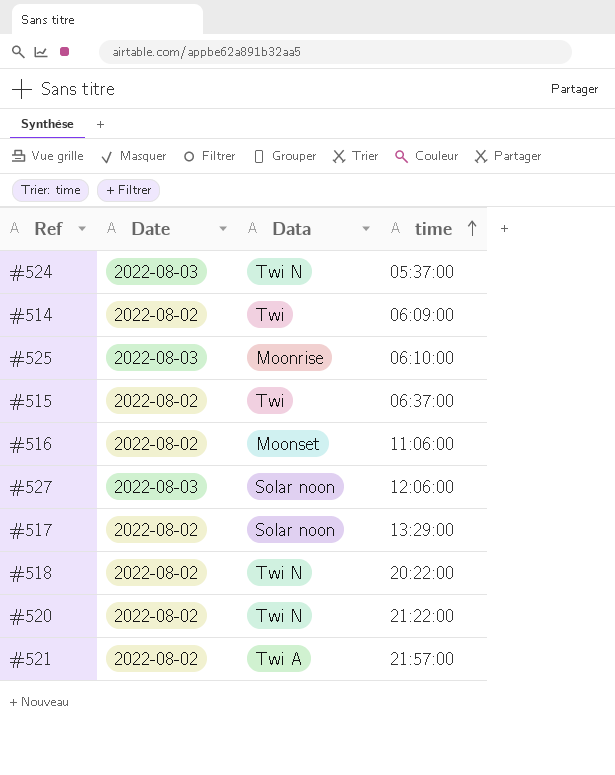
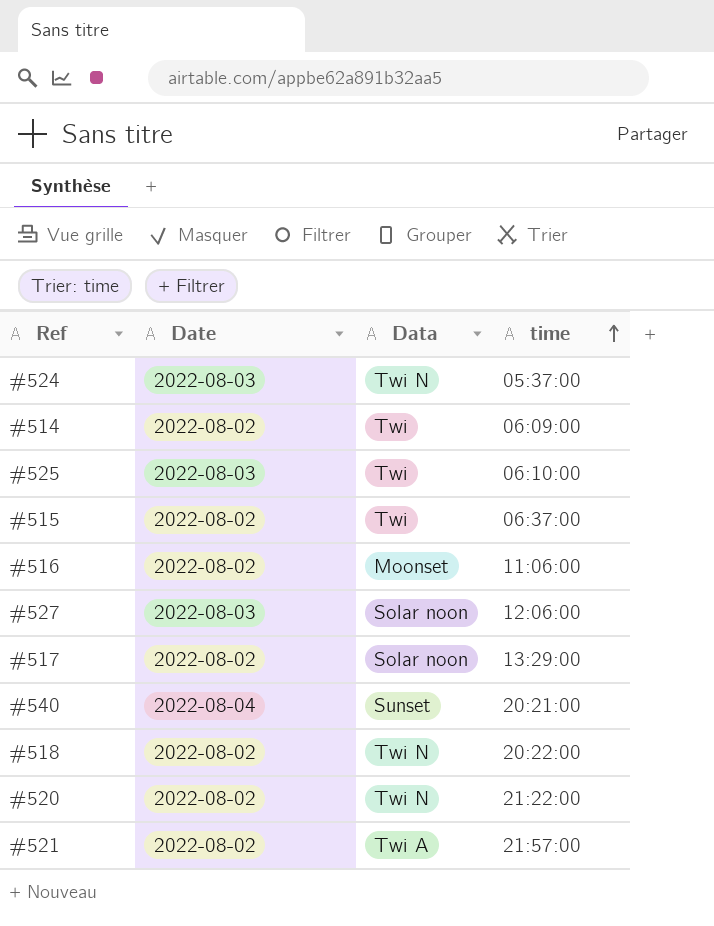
#525 | Data: Moonrise -> Twi
row #540: none -> 2022-08-04 | Sunset | 20:21:00

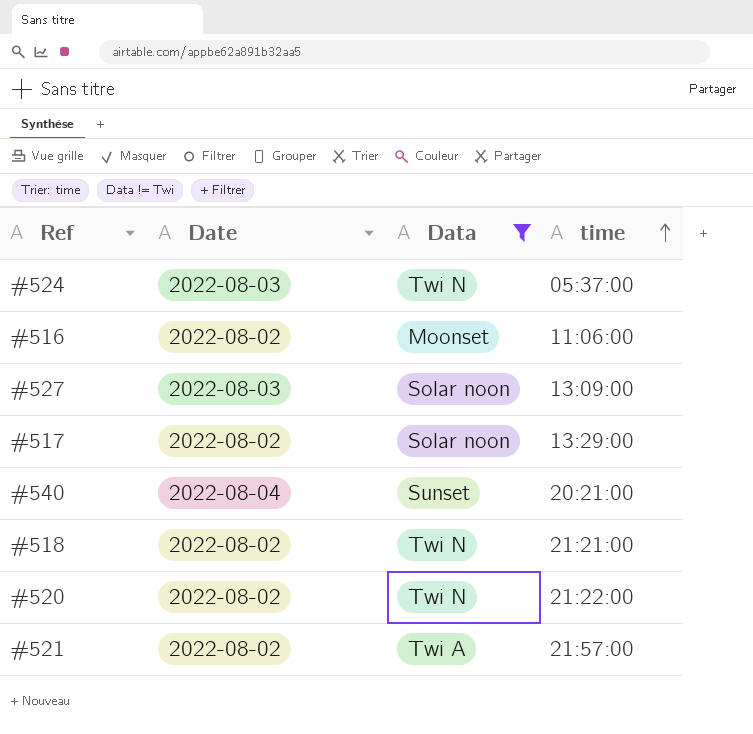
filter: none -> Data != Twi
#527 | time: 12:06:00 -> 13:09:00
#518 | time: 20:22:00 -> 21:21:00

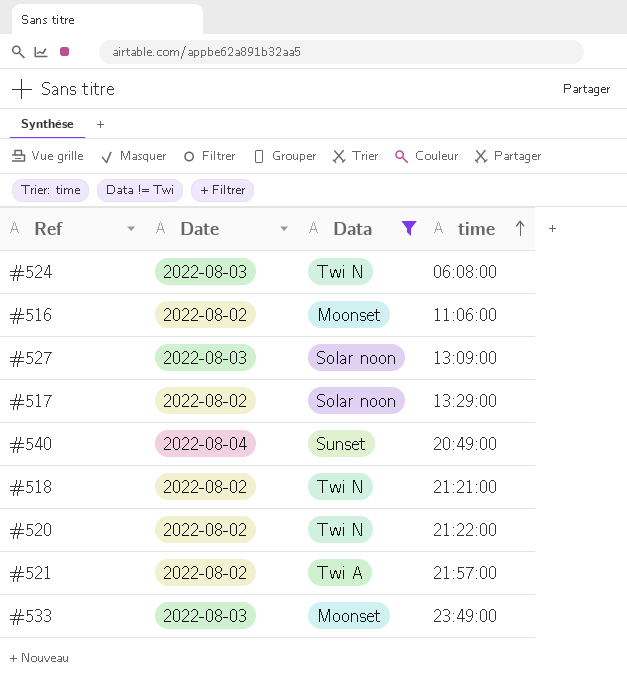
#524 | time: 05:37:00 -> 06:08:00
#540 | time: 20:21:00 -> 20:49:00
row #533: none -> 2022-08-03 | Moonset | 23:49:00

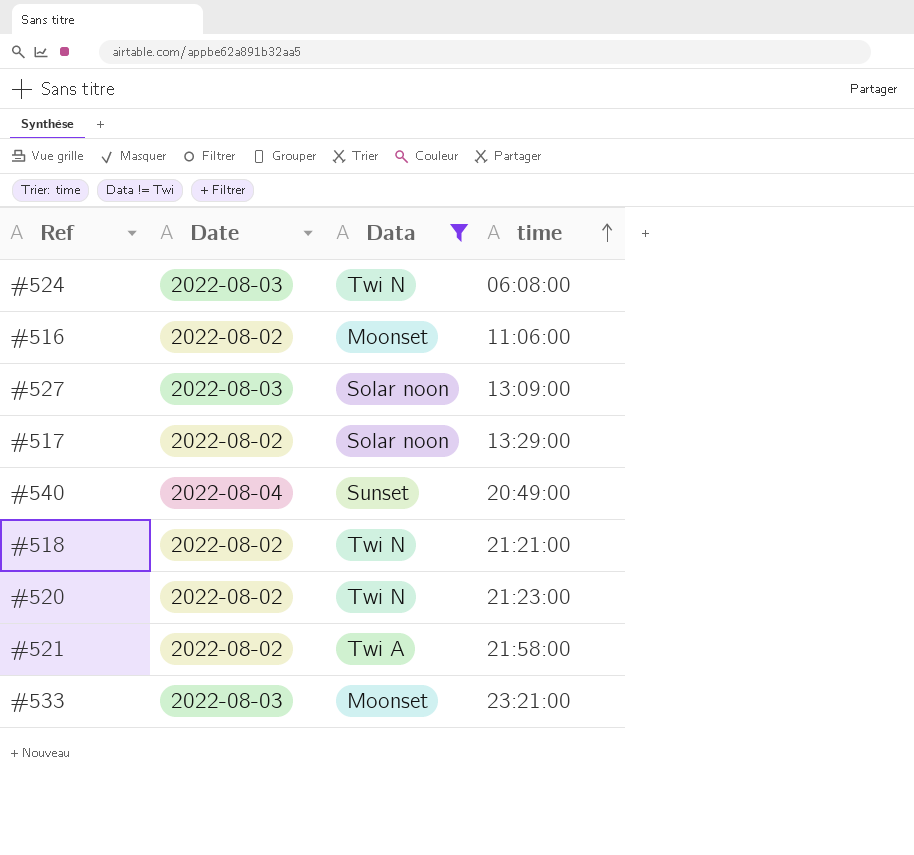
#520 | time: 21:22:00 -> 21:23:00
#521 | time: 21:57:00 -> 21:58:00
#533 | time: 23:49:00 -> 23:21:00

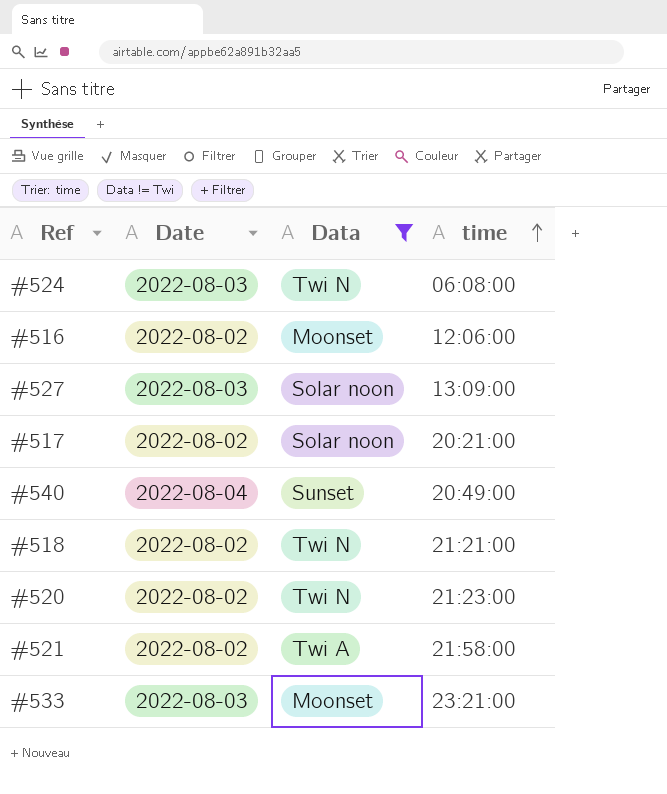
#516 | time: 11:06:00 -> 12:06:00
#517 | time: 13:29:00 -> 20:21:00

